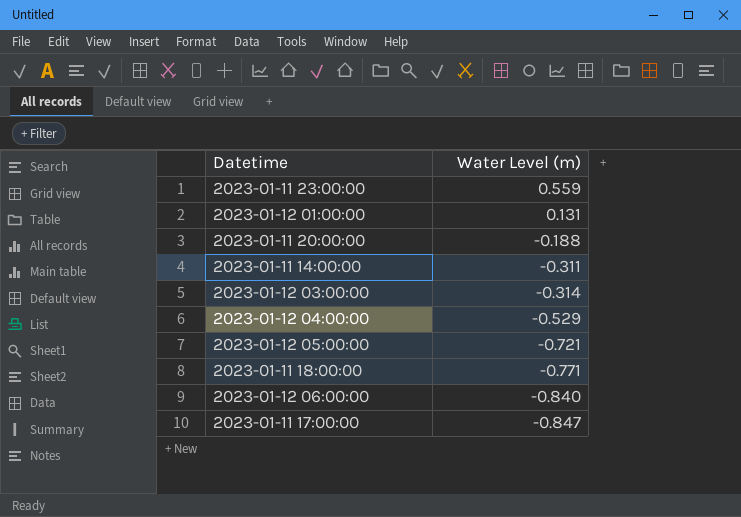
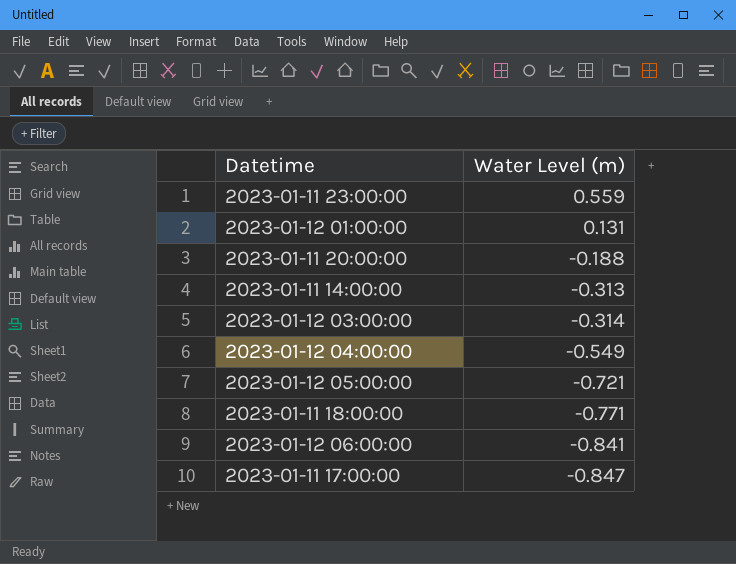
2023-01-11 14:00:00 | Water Level (m): -0.311 -> -0.313
2023-01-12 04:00:00 | Water Level (m): -0.529 -> -0.549
2023-01-12 06:00:00 | Water Level (m): -0.840 -> -0.841

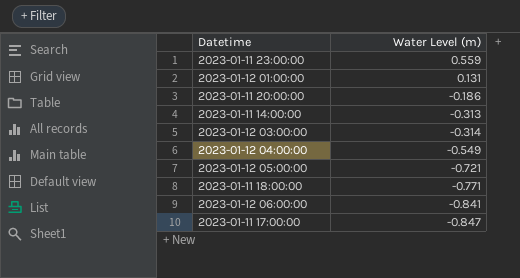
2023-01-11 20:00:00 | Water Level (m): -0.188 -> -0.186

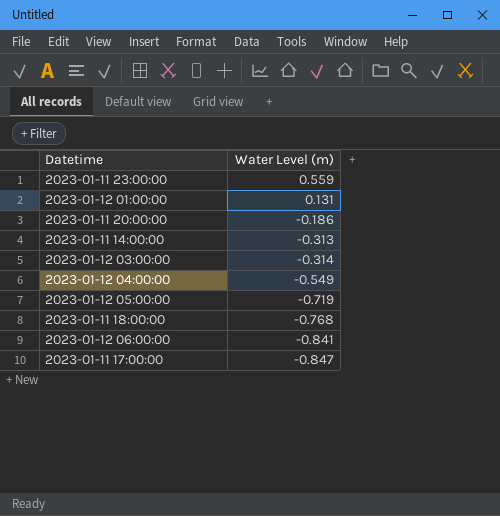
2023-01-12 05:00:00 | Water Level (m): -0.721 -> -0.719
2023-01-11 18:00:00 | Water Level (m): -0.771 -> -0.768

